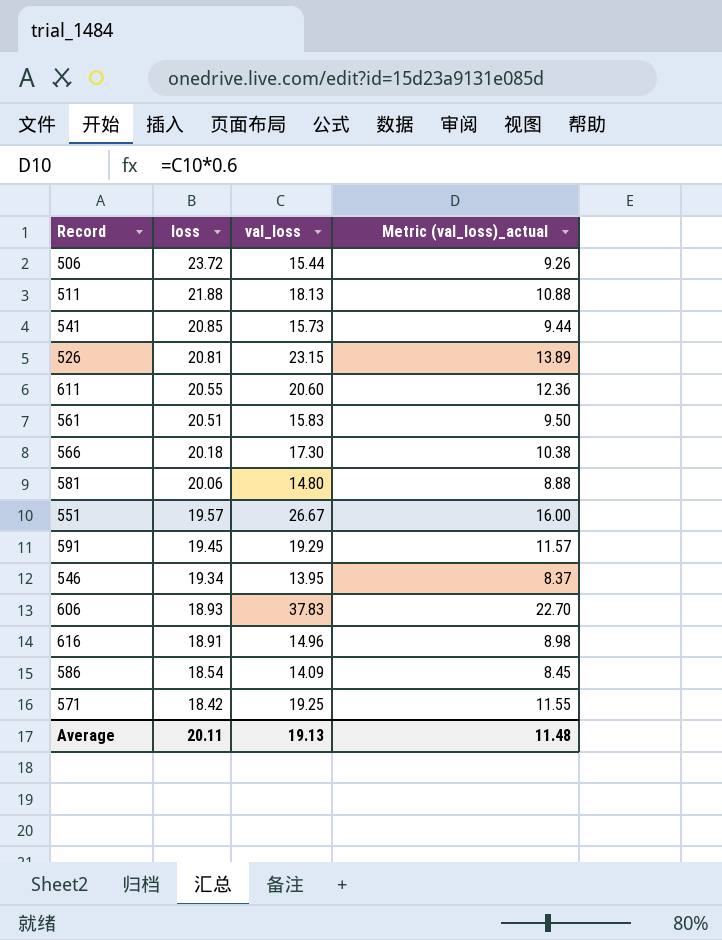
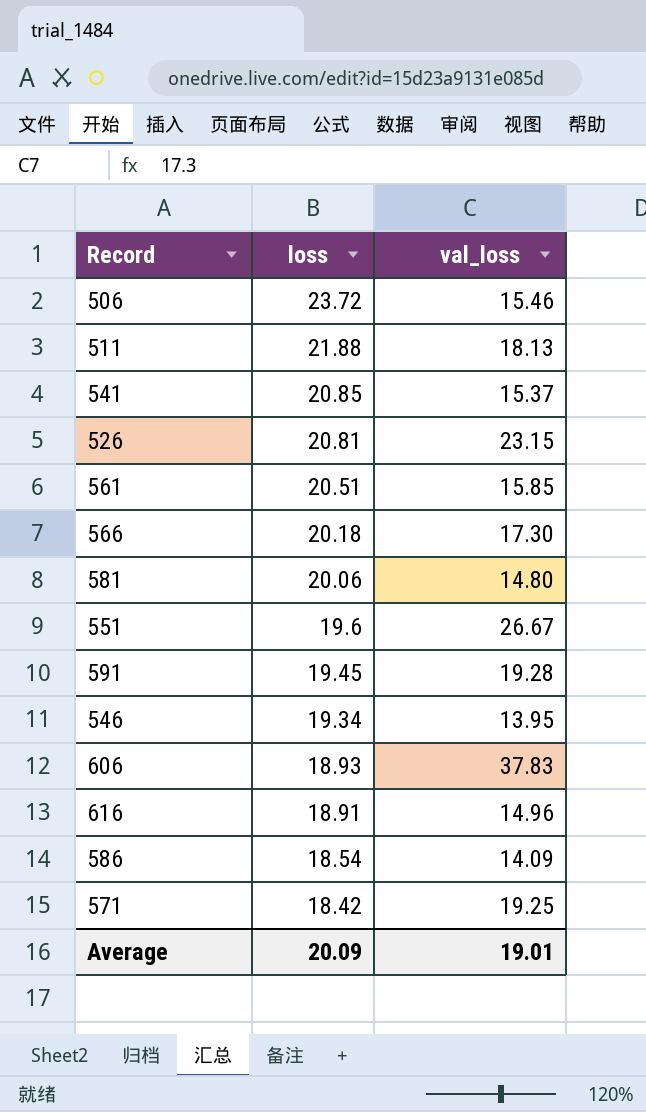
column Metric (val_loss)_actual | formula: [val_loss] * 0.6 -> none
row 611: 20.55 | 20.60 | 12.36 -> none
506 | val_loss: 15.44 -> 15.46
541 | val_loss: 15.73 -> 15.37
561 | val_loss: 15.83 -> 15.85
551 | loss: 19.57 -> 19.6
591 | val_loss: 19.29 -> 19.28
Average | loss: 20.11 -> 20.09
Average | val_loss: 19.13 -> 19.01

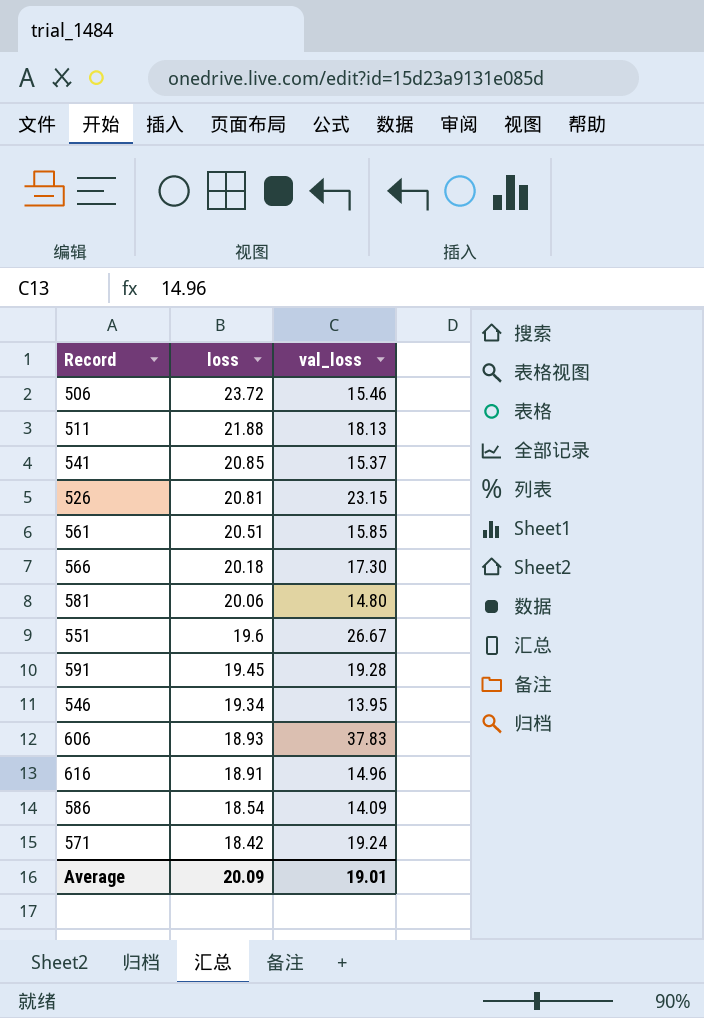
571 | val_loss: 19.25 -> 19.24

